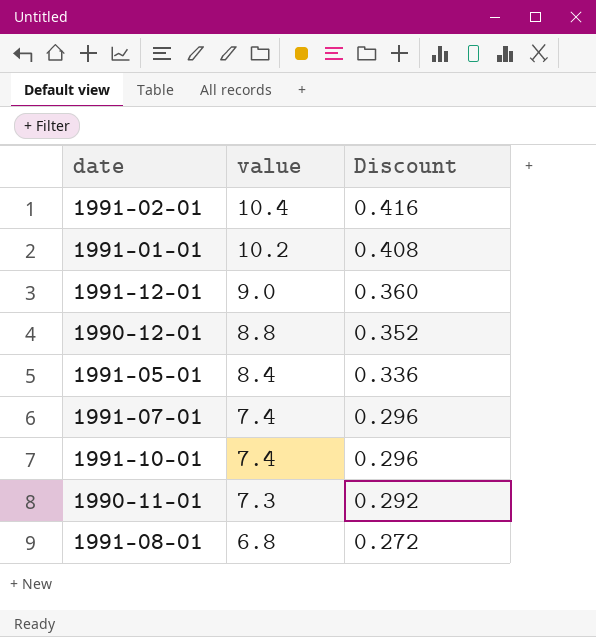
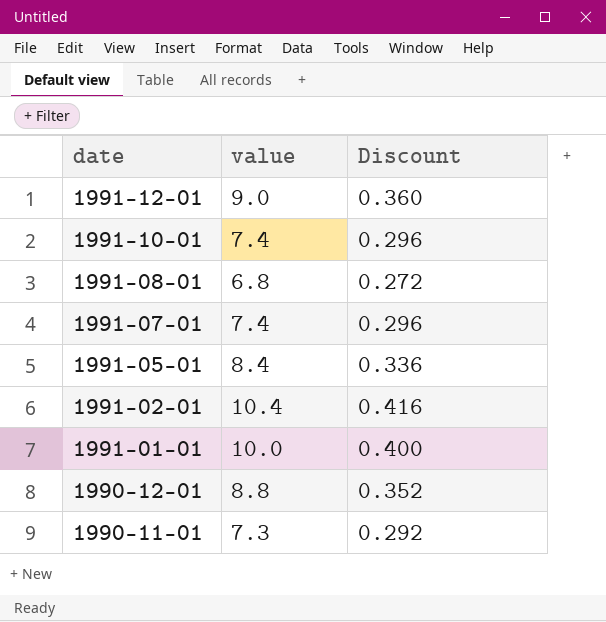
row order: value descending -> date descending
1991-01-01 | value: 10.2 -> 10.0
1991-01-01 | Discount: 0.408 -> 0.400

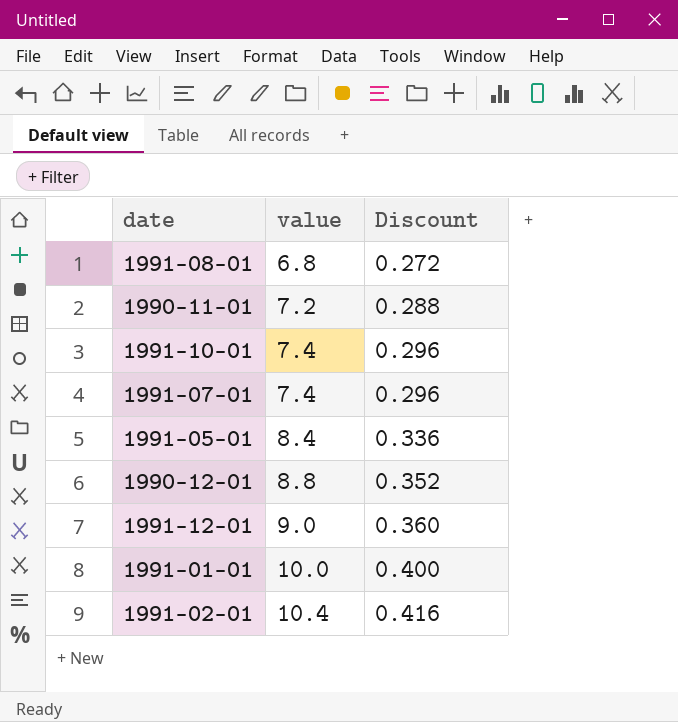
row order: date descending -> value ascending
1990-11-01 | value: 7.3 -> 7.2
1990-11-01 | Discount: 0.292 -> 0.288

